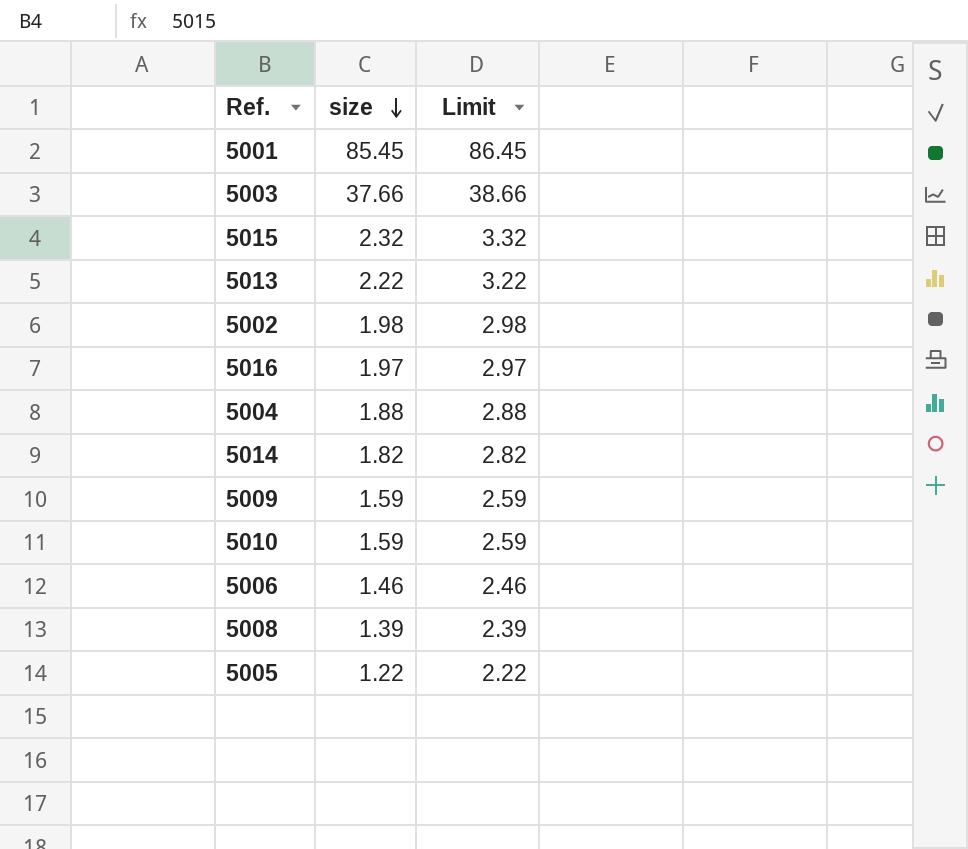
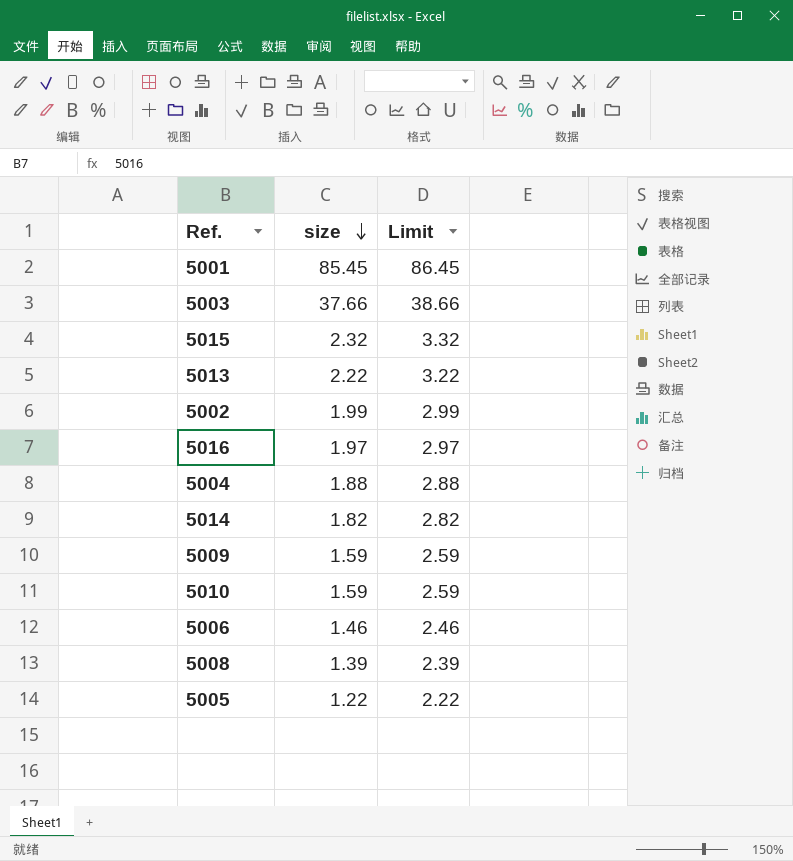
5002 | size: 1.98 -> 1.99
5002 | Limit: 2.98 -> 2.99

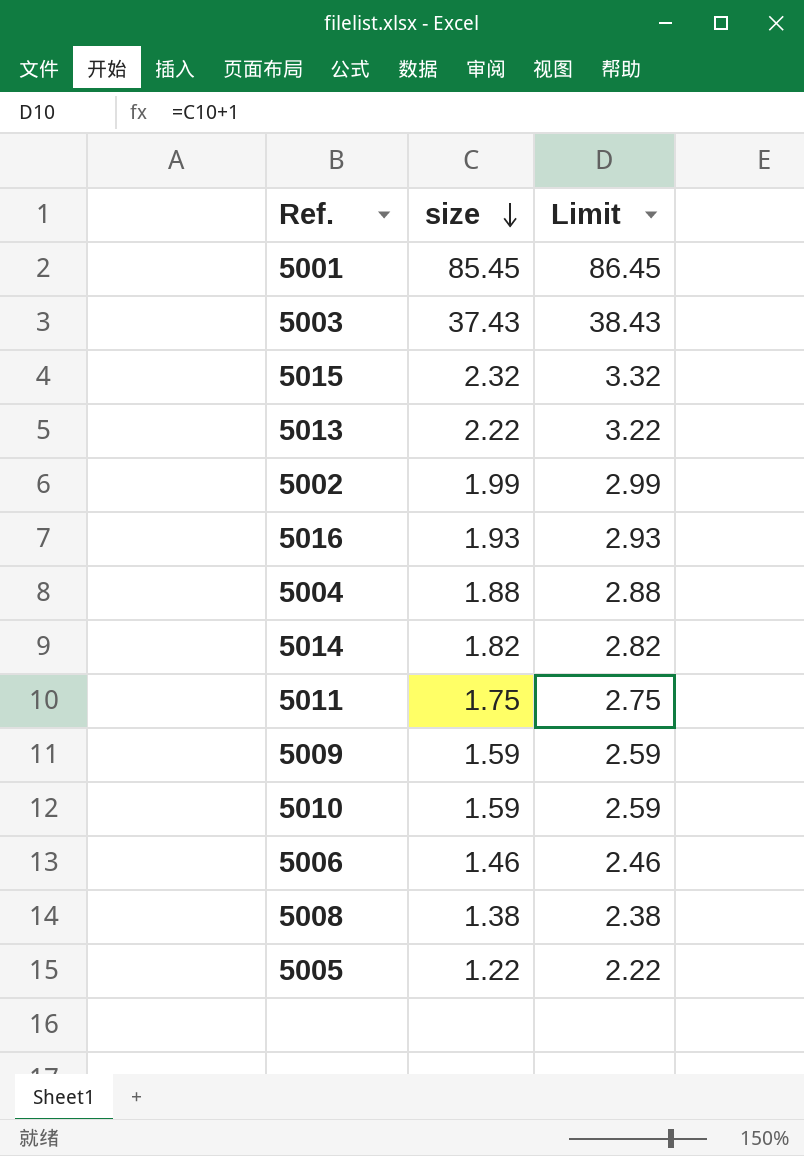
5003 | size: 37.66 -> 37.43
5003 | Limit: 38.66 -> 38.43
5016 | size: 1.97 -> 1.93
5016 | Limit: 2.97 -> 2.93
row 5011: none -> 1.75 | 2.75
5008 | size: 1.39 -> 1.38
5008 | Limit: 2.39 -> 2.38

